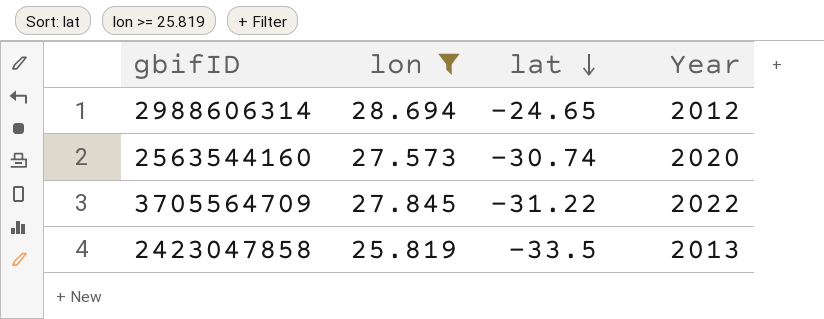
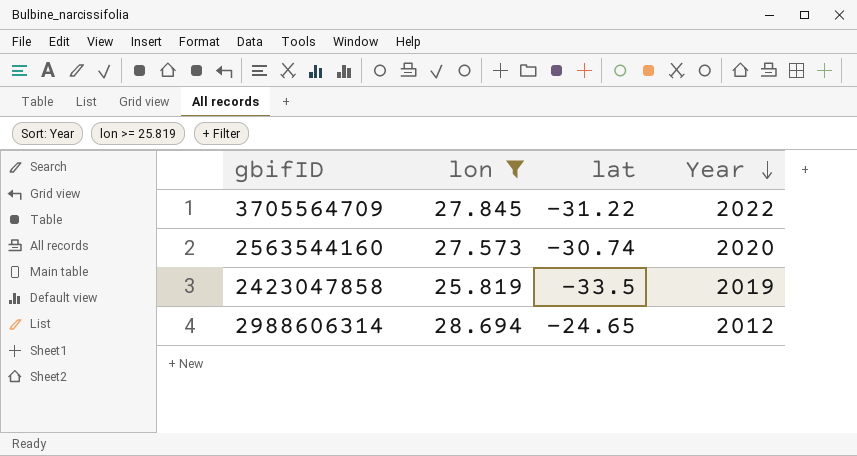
row order: lat descending -> Year descending
2423047858 | Year: 2013 -> 2019

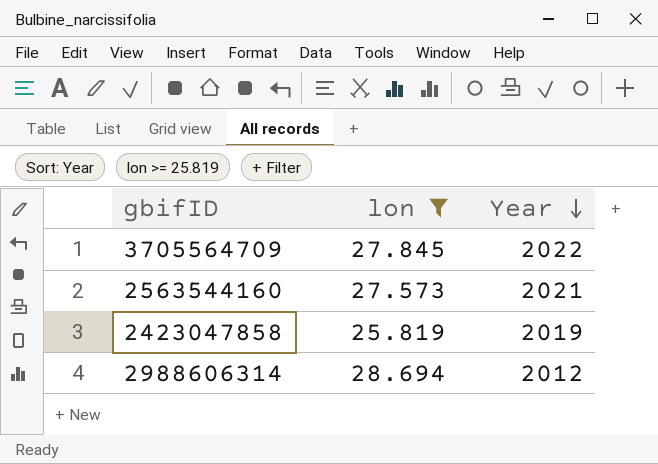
column lat | position: 3 -> none
2563544160 | Year: 2020 -> 2021

